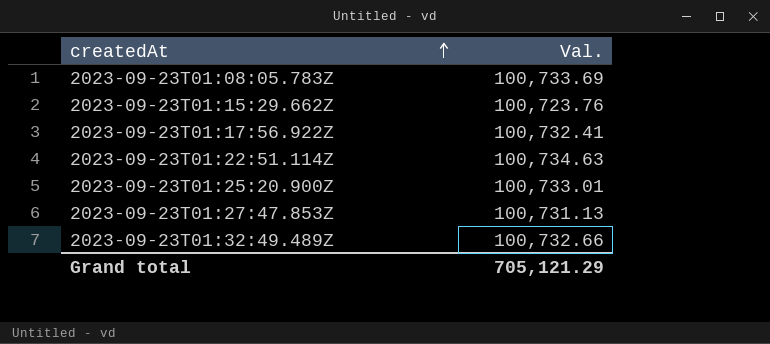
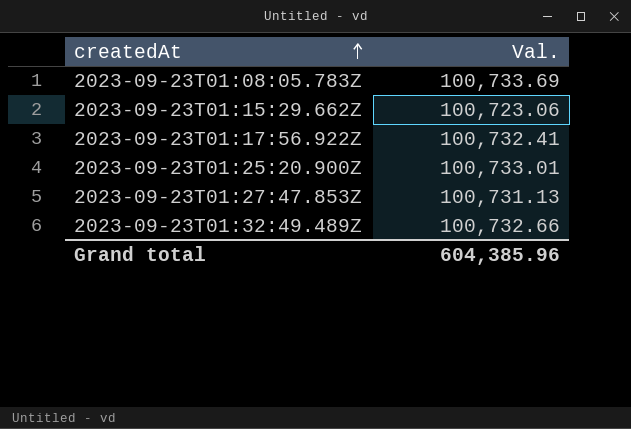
row 2023-09-23T01:22:51.114Z: 100,734.63 -> none
2023-09-23T01:15:29.662Z | Val.: 100,723.76 -> 100,723.06
Grand total | Val.: 705,121.29 -> 604,385.96

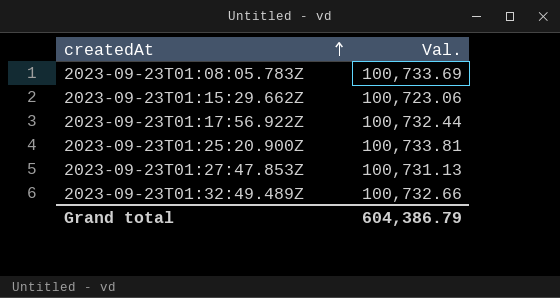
2023-09-23T01:17:56.922Z | Val.: 100,732.41 -> 100,732.44
2023-09-23T01:25:20.900Z | Val.: 100,733.01 -> 100,733.81
Grand total | Val.: 604,385.96 -> 604,386.79

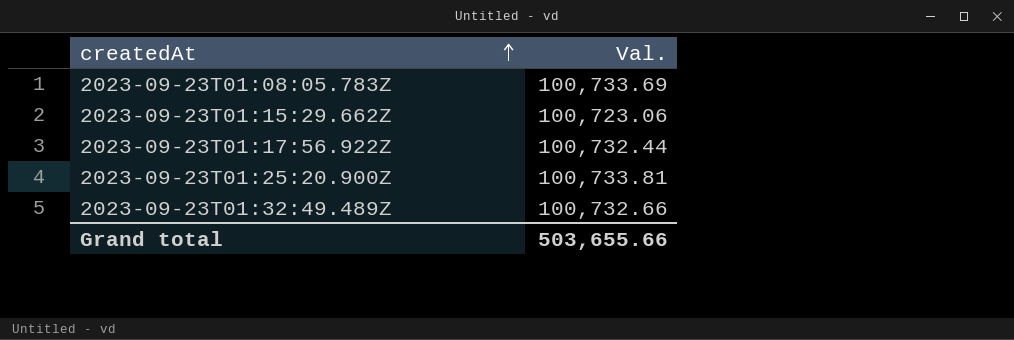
row 2023-09-23T01:27:47.853Z: 100,731.13 -> none
Grand total | Val.: 604,386.79 -> 503,655.66

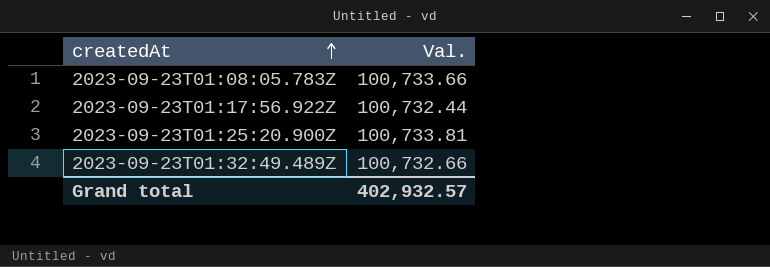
row 2023-09-23T01:15:29.662Z: 100,723.06 -> none
2023-09-23T01:08:05.783Z | Val.: 100,733.69 -> 100,733.66
Grand total | Val.: 503,655.66 -> 402,932.57

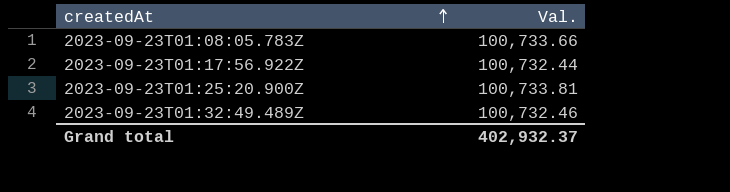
2023-09-23T01:32:49.489Z | Val.: 100,732.66 -> 100,732.46
Grand total | Val.: 402,932.57 -> 402,932.37

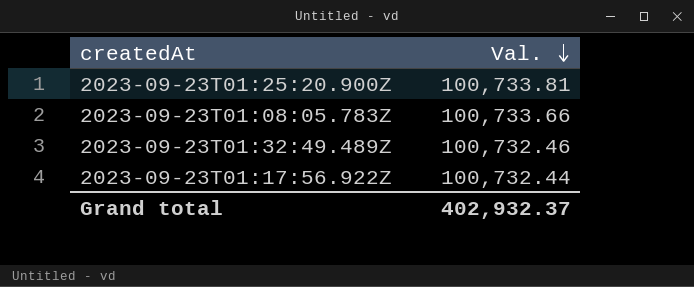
row order: createdAt ascending -> Val. descending

